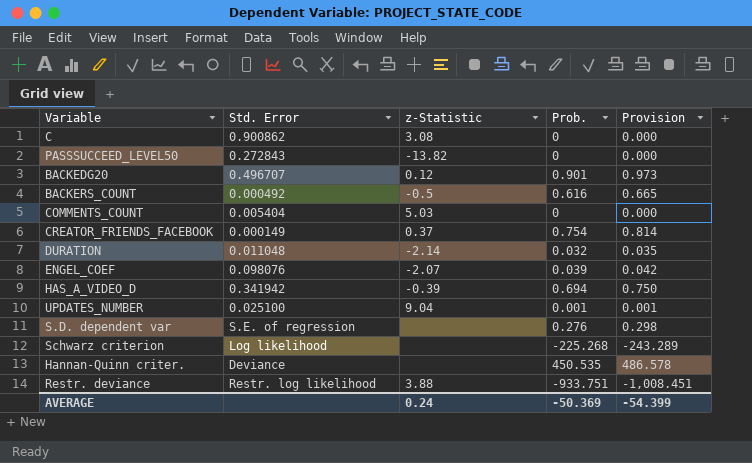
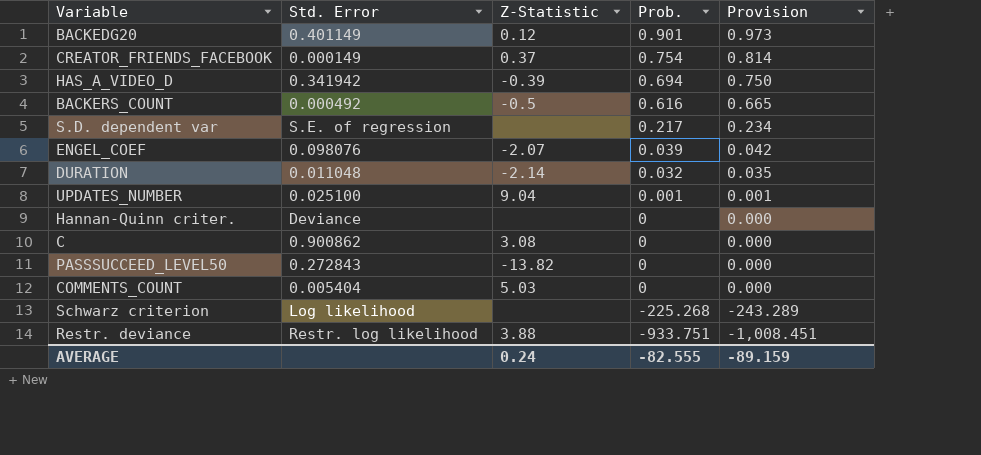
row order: none -> Prob. descending
column name: z-Statistic -> Z-Statistic
BACKEDG20 | Std. Error: 0.496707 -> 0.401149
S.D. dependent var | Prob.: 0.276 -> 0.217
S.D. dependent var | Provision: 0.298 -> 0.234
Hannan-Quinn criter. | Prob.: 450.535 -> 0
Hannan-Quinn criter. | Provision: 486.578 -> 0.000
AVERAGE | Prob.: -50.369 -> -82.555
AVERAGE | Provision: -54.399 -> -89.159

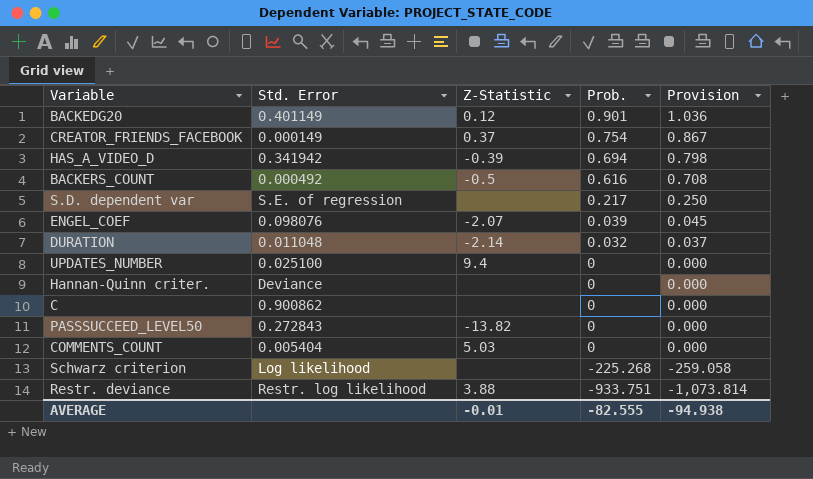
column Provision | formula: [Prob.] * 1.08 -> [Prob.] * 1.15
UPDATES_NUMBER | Z-Statistic: 9.04 -> 9.4
UPDATES_NUMBER | Prob.: 0.001 -> 0
C | Z-Statistic: 3.08 -> none
AVERAGE | Z-Statistic: 0.24 -> -0.01
AVERAGE | Provision: -89.159 -> -94.938

